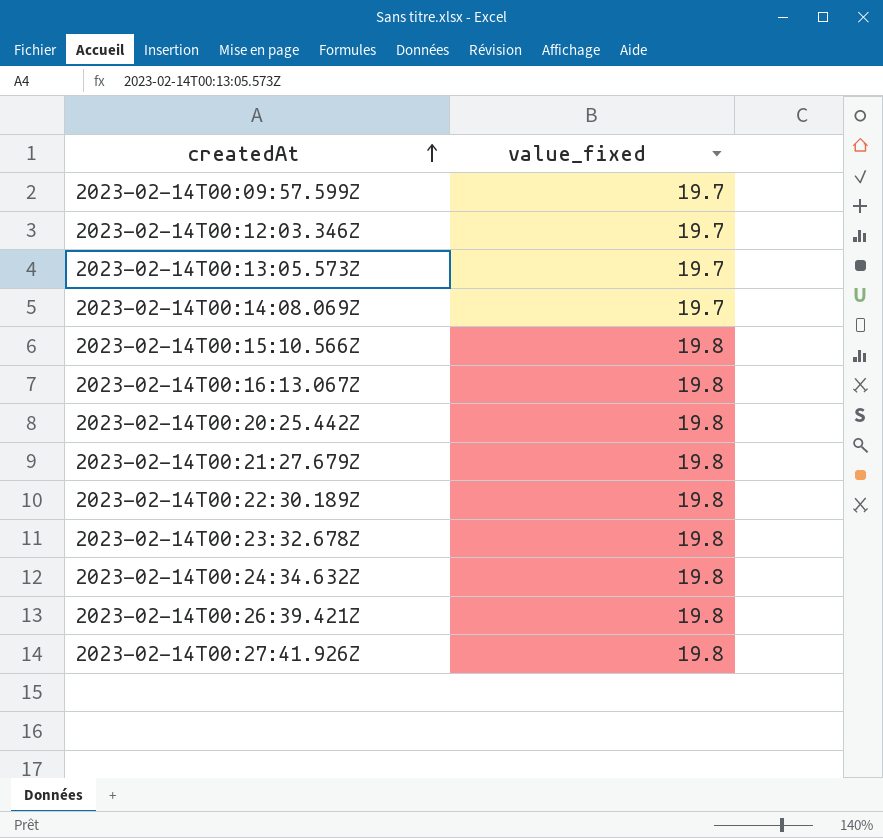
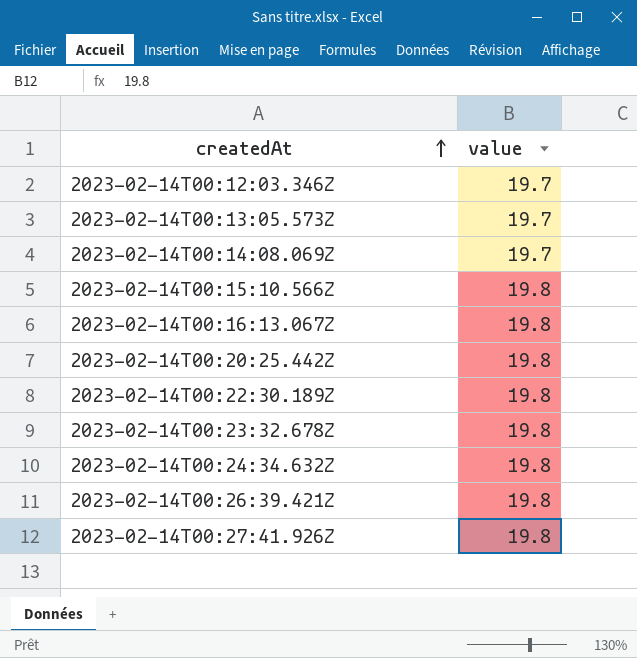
column name: value_fixed -> value
row 2023-02-14T00:09:57.599Z: 19.7 -> none
row 2023-02-14T00:21:27.679Z: 19.8 -> none

